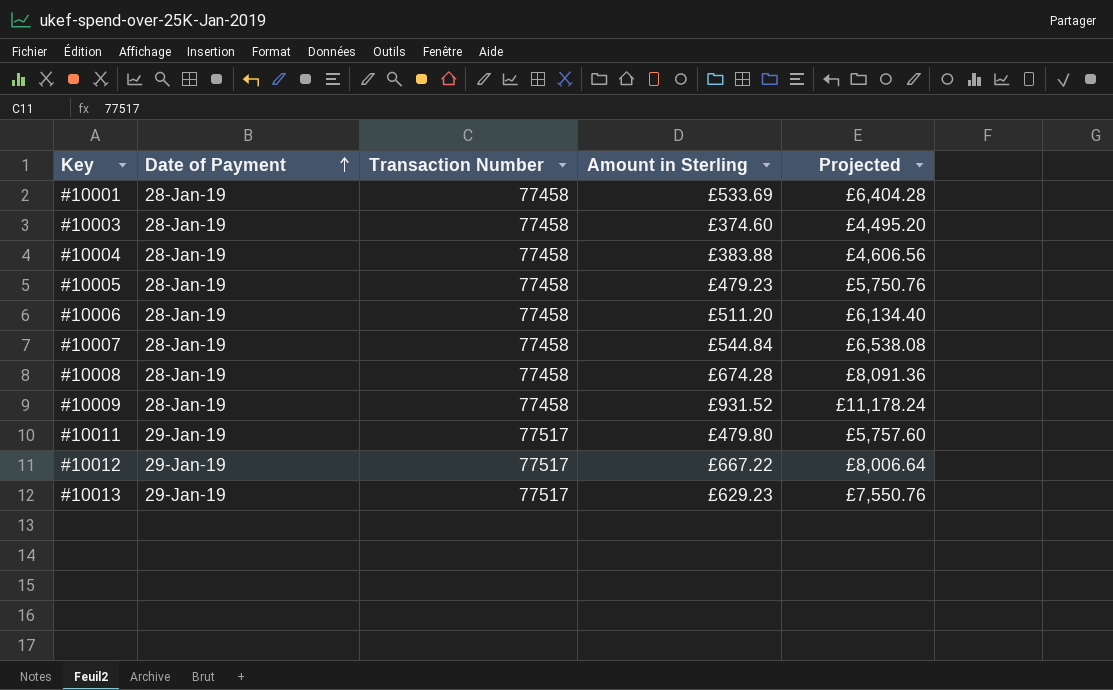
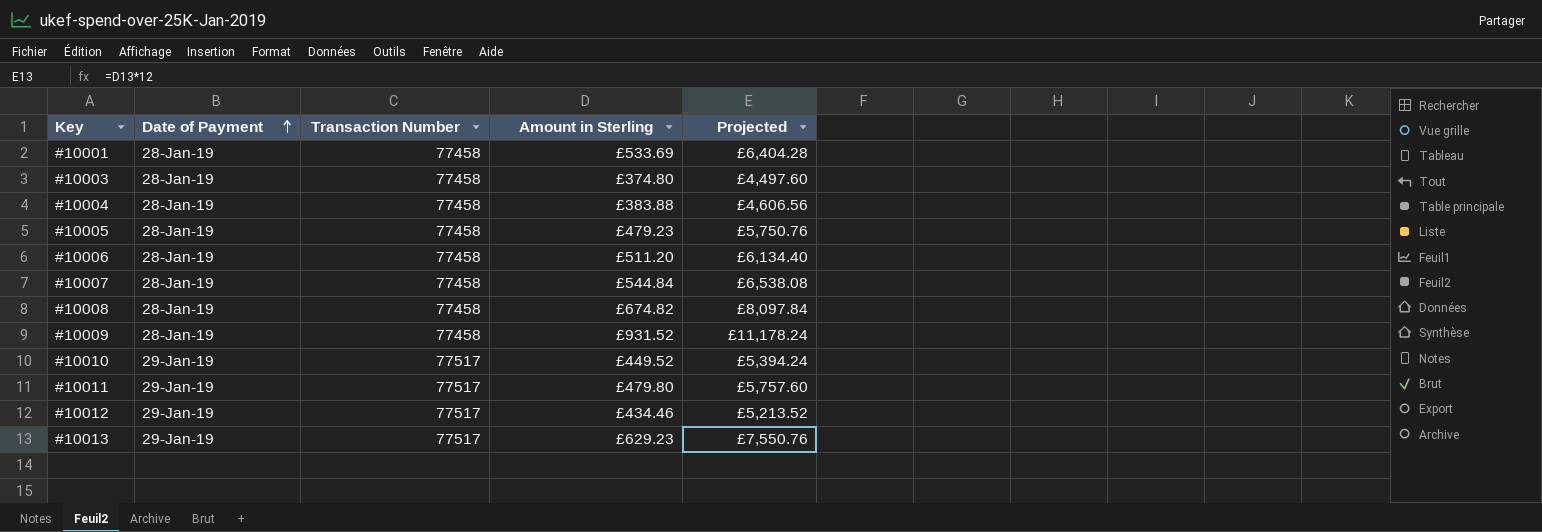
#10003 | Amount in Sterling: £374.60 -> £374.80
#10003 | Projected: £4,495.20 -> £4,497.60
#10008 | Amount in Sterling: £674.28 -> £674.82
#10008 | Projected: £8,091.36 -> £8,097.84
row #10010: none -> 29-Jan-19 | 77517 | £449.52 | £5,394.24
#10012 | Amount in Sterling: £667.22 -> £434.46
#10012 | Projected: £8,006.64 -> £5,213.52

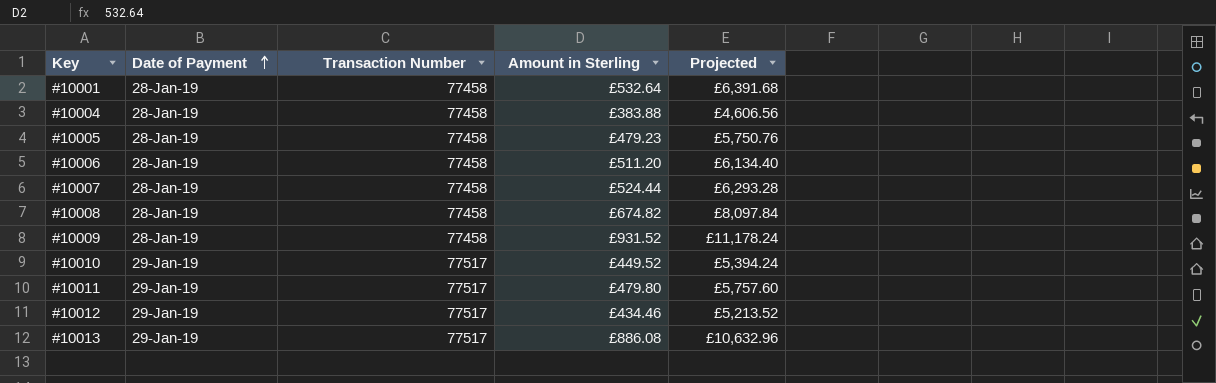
row #10003: 28-Jan-19 | 77458 | £374.80 | £4,497.60 -> none
#10001 | Amount in Sterling: £533.69 -> £532.64
#10001 | Projected: £6,404.28 -> £6,391.68
#10007 | Amount in Sterling: £544.84 -> £524.44
#10007 | Projected: £6,538.08 -> £6,293.28
#10013 | Amount in Sterling: £629.23 -> £886.08
#10013 | Projected: £7,550.76 -> £10,632.96

